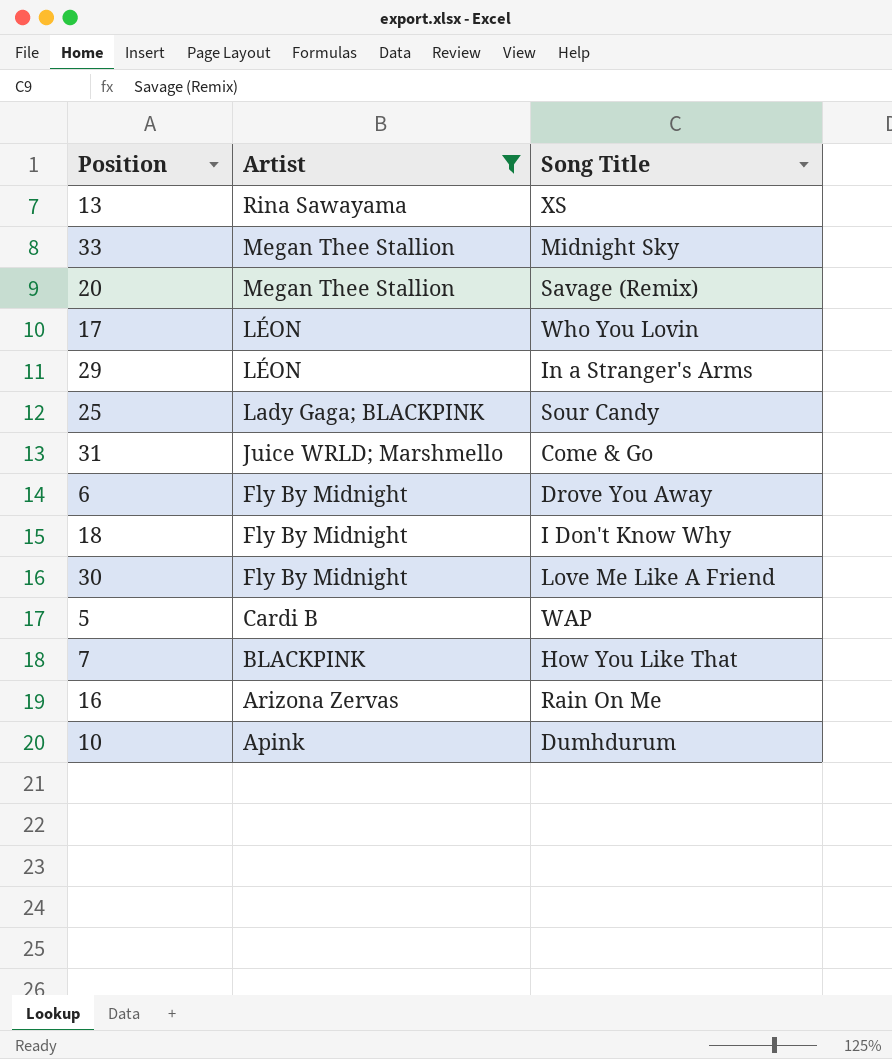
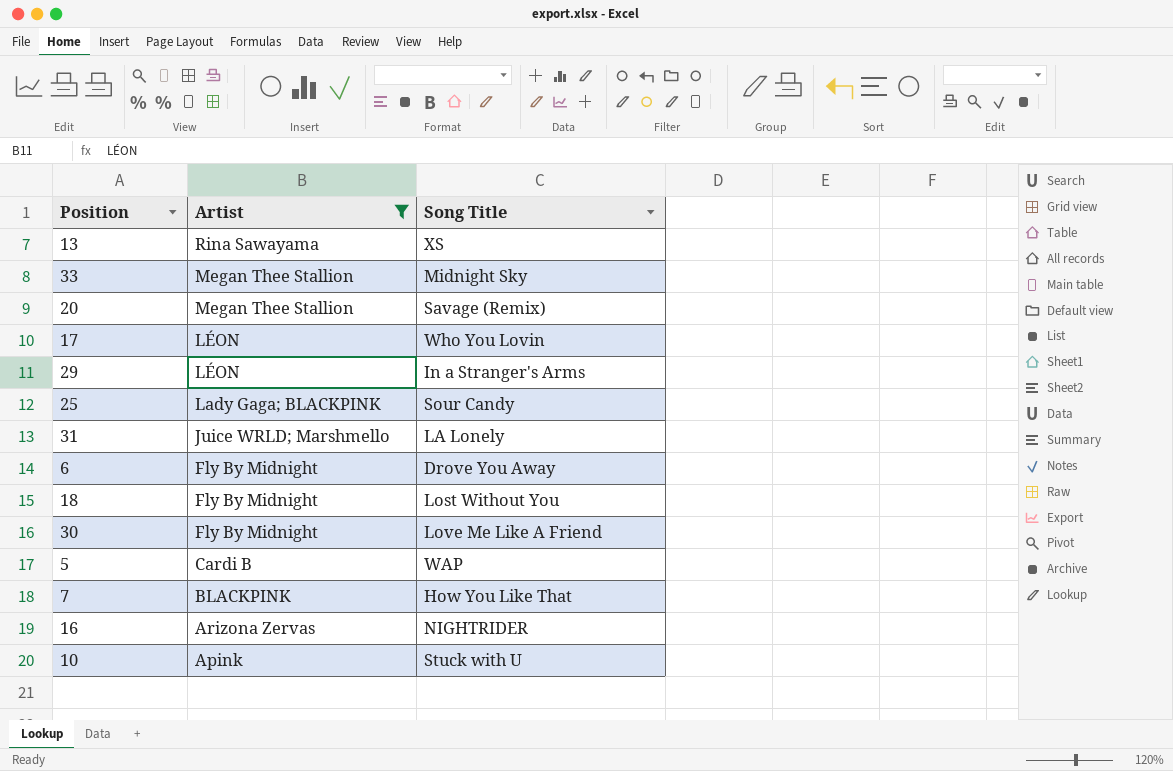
31 | Song Title: Come & Go -> LA Lonely
18 | Song Title: I Don't Know Why -> Lost Without You
16 | Song Title: Rain On Me -> NIGHTRIDER
10 | Song Title: Dumhdurum -> Stuck with U

